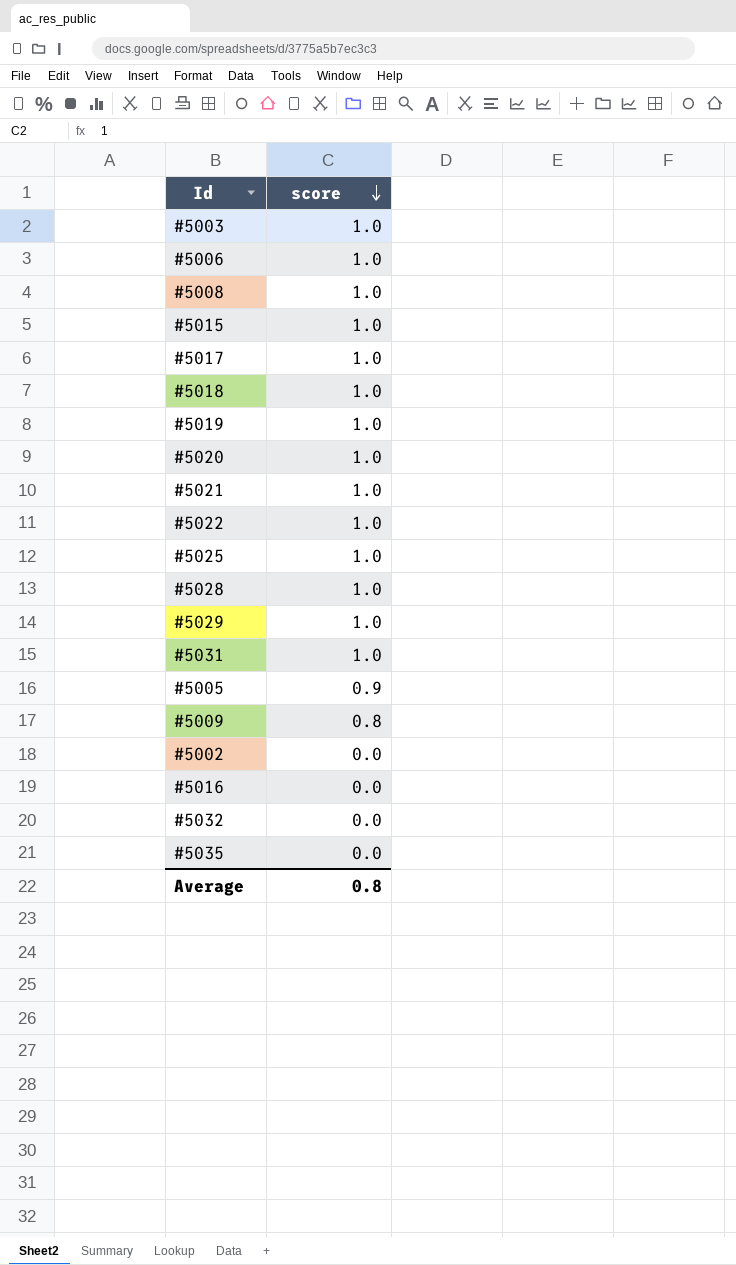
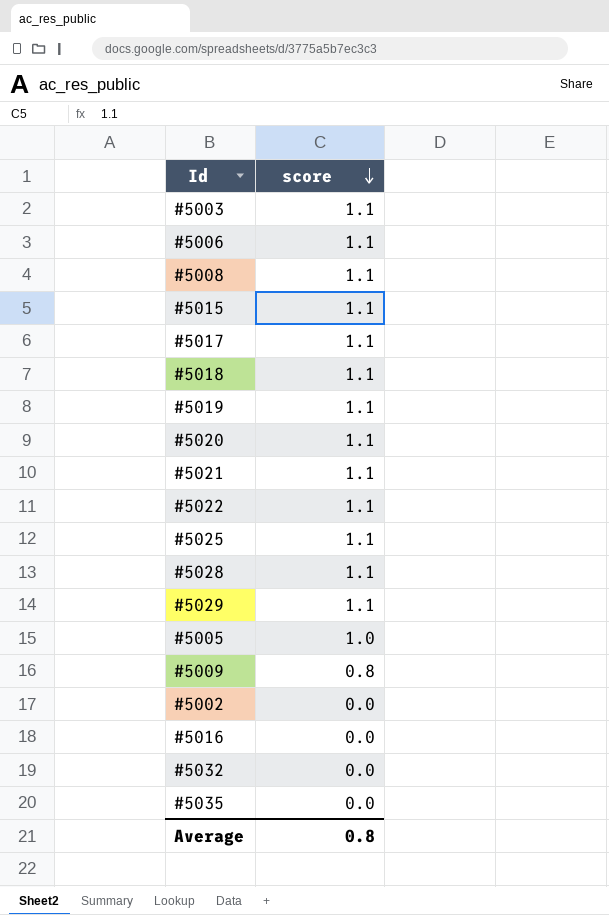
row #5031: 1.0 -> none
#5003 | score: 1.0 -> 1.1
#5006 | score: 1.0 -> 1.1
#5008 | score: 1.0 -> 1.1
#5015 | score: 1.0 -> 1.1
#5017 | score: 1.0 -> 1.1
#5018 | score: 1.0 -> 1.1
#5019 | score: 1.0 -> 1.1
#5020 | score: 1.0 -> 1.1
#5021 | score: 1.0 -> 1.1
#5022 | score: 1.0 -> 1.1
#5025 | score: 1.0 -> 1.1
#5028 | score: 1.0 -> 1.1
#5029 | score: 1.0 -> 1.1
#5005 | score: 0.9 -> 1.0

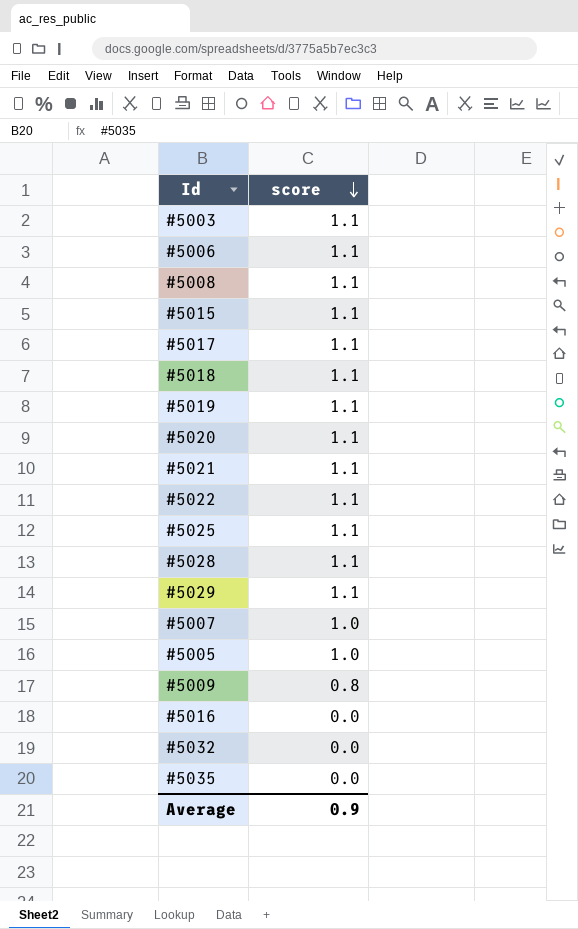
row #5002: 0.0 -> none
row #5007: none -> 1.0
Average | score: 0.8 -> 0.9

